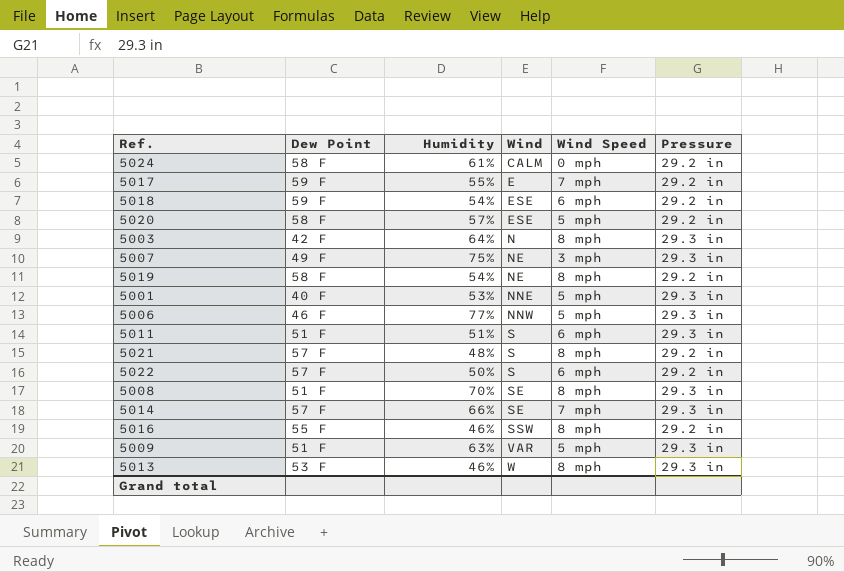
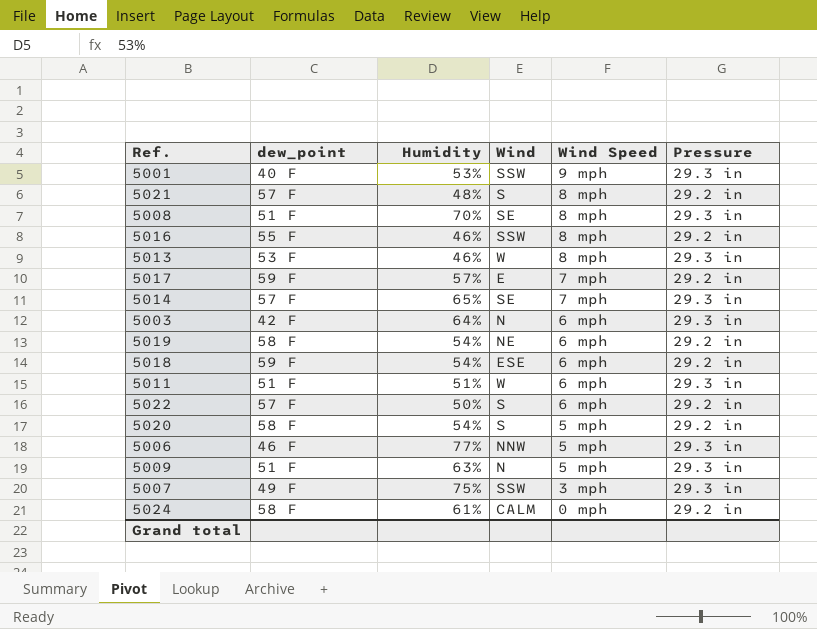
row order: Wind ascending -> Wind Speed descending
column name: Dew Point -> dew_point
5001 | Wind: NNE -> SSW
5001 | Wind Speed: 5 mph -> 9 mph
5017 | Humidity: 55% -> 57%
5014 | Humidity: 66% -> 65%
5003 | Wind Speed: 8 mph -> 6 mph
5019 | Wind Speed: 8 mph -> 6 mph
5011 | Wind: S -> W
5020 | Humidity: 57% -> 54%
5020 | Wind: ESE -> S
5009 | Wind: VAR -> N
5007 | Wind: NE -> SSW

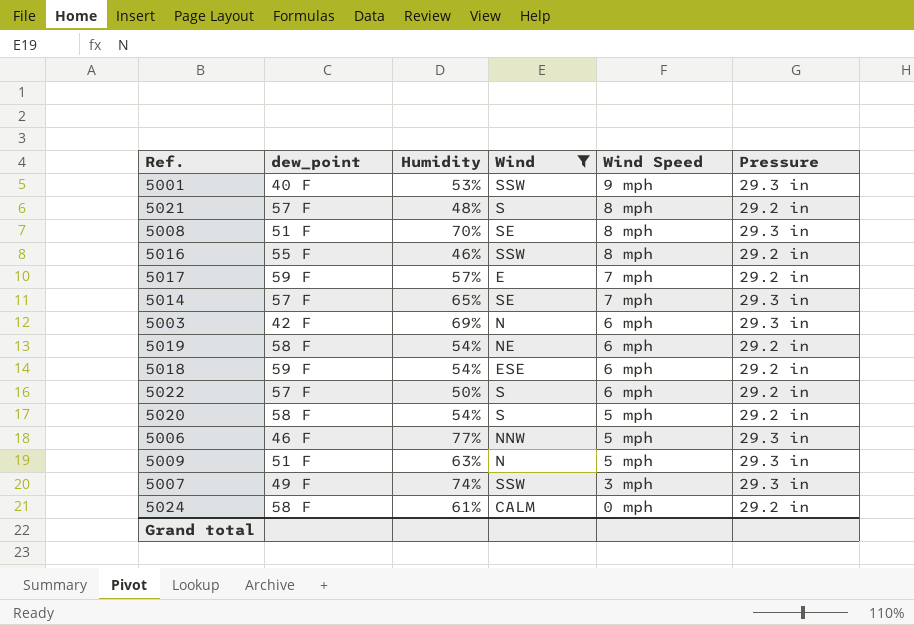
filter: none -> Wind != W
5003 | Humidity: 64% -> 69%
5007 | Humidity: 75% -> 74%

